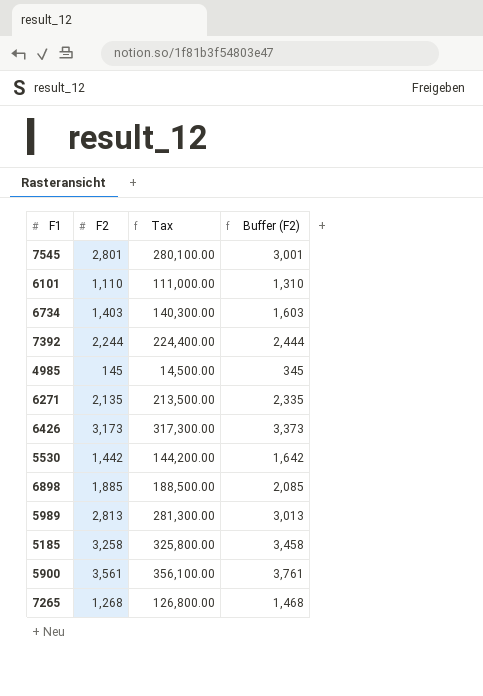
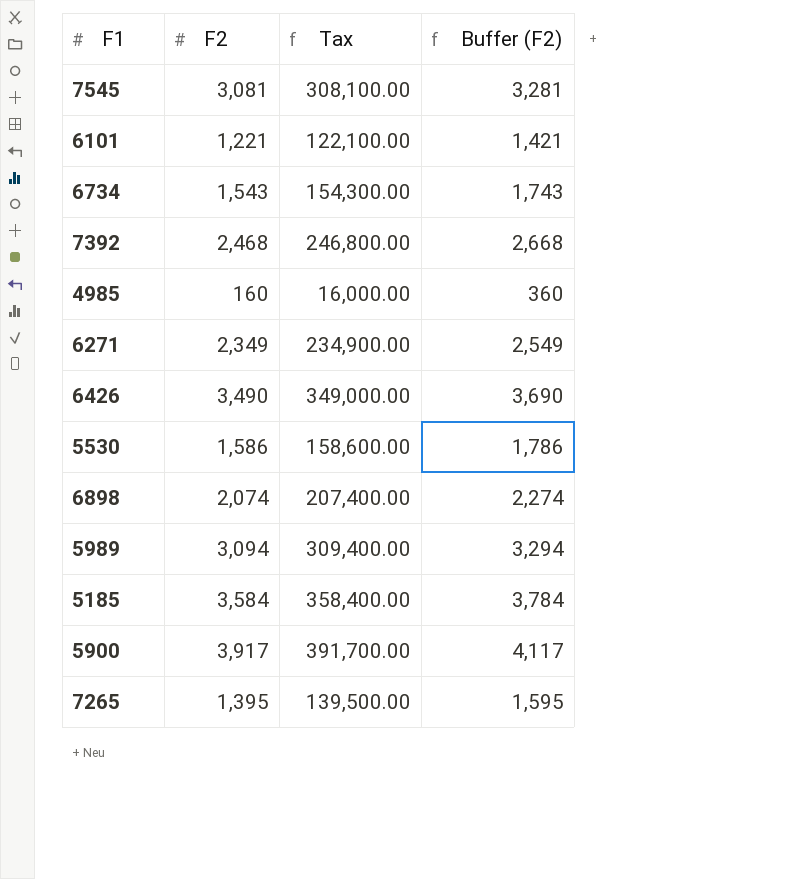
7545 | F2: 2,801 -> 3,081
7545 | Tax: 280,100.00 -> 308,100.00
7545 | Buffer (F2): 3,001 -> 3,281
6101 | F2: 1,110 -> 1,221
6101 | Tax: 111,000.00 -> 122,100.00
6101 | Buffer (F2): 1,310 -> 1,421
6734 | F2: 1,403 -> 1,543
6734 | Tax: 140,300.00 -> 154,300.00
6734 | Buffer (F2): 1,603 -> 1,743
7392 | F2: 2,244 -> 2,468
7392 | Tax: 224,400.00 -> 246,800.00
7392 | Buffer (F2): 2,444 -> 2,668
4985 | F2: 145 -> 160
4985 | Tax: 14,500.00 -> 16,000.00
4985 | Buffer (F2): 345 -> 360
6271 | F2: 2,135 -> 2,349
6271 | Tax: 213,500.00 -> 234,900.00
6271 | Buffer (F2): 2,335 -> 2,549
6426 | F2: 3,173 -> 3,490
6426 | Tax: 317,300.00 -> 349,000.00
6426 | Buffer (F2): 3,373 -> 3,690
5530 | F2: 1,442 -> 1,586
5530 | Tax: 144,200.00 -> 158,600.00
5530 | Buffer (F2): 1,642 -> 1,786
6898 | F2: 1,885 -> 2,074
6898 | Tax: 188,500.00 -> 207,400.00
6898 | Buffer (F2): 2,085 -> 2,274
5989 | F2: 2,813 -> 3,094
5989 | Tax: 281,300.00 -> 309,400.00
5989 | Buffer (F2): 3,013 -> 3,294
5185 | F2: 3,258 -> 3,584
5185 | Tax: 325,800.00 -> 358,400.00
5185 | Buffer (F2): 3,458 -> 3,784
5900 | F2: 3,561 -> 3,917
5900 | Tax: 356,100.00 -> 391,700.00
5900 | Buffer (F2): 3,761 -> 4,117
7265 | F2: 1,268 -> 1,395
7265 | Tax: 126,800.00 -> 139,500.00
7265 | Buffer (F2): 1,468 -> 1,595

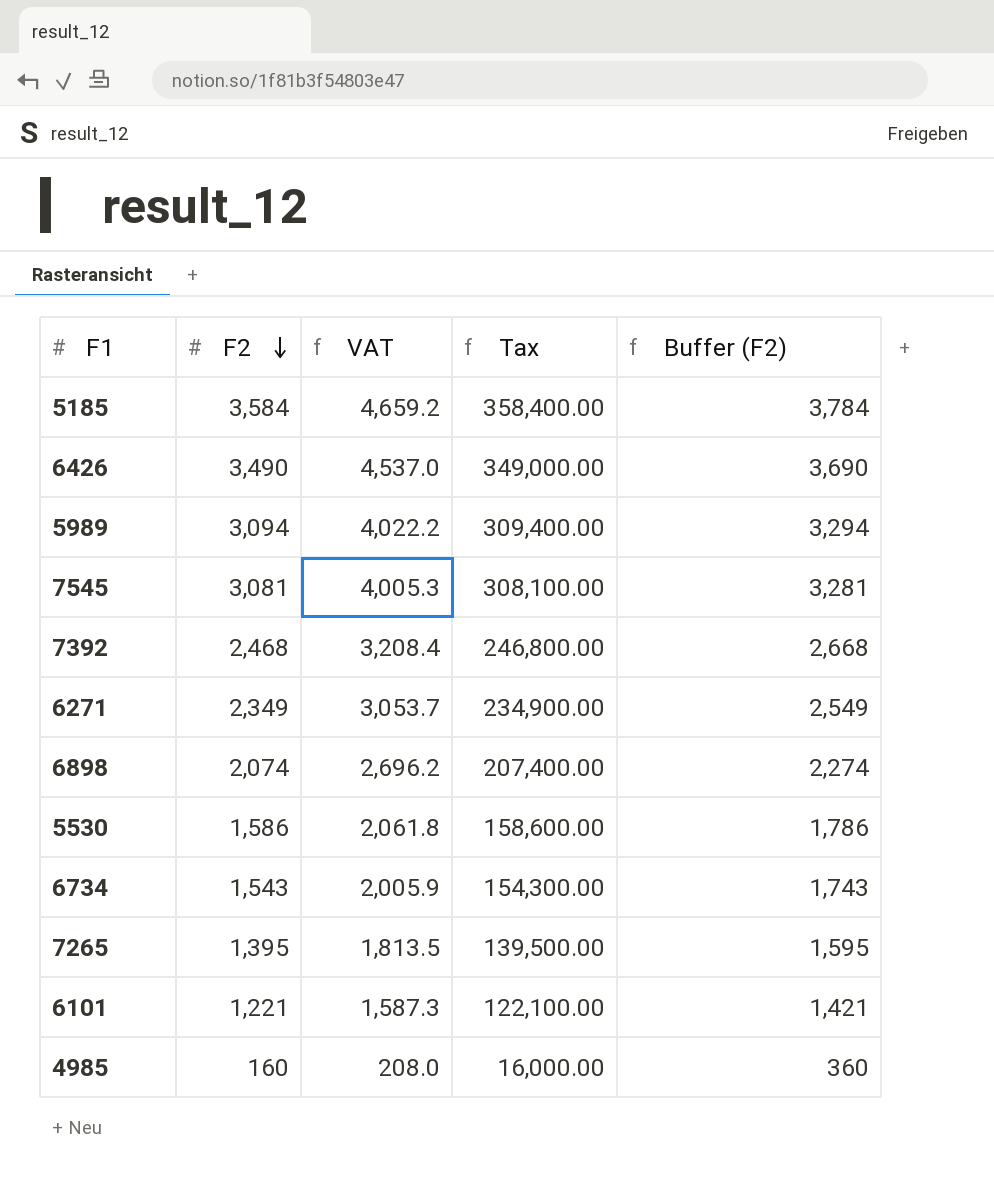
row order: none -> F2 descending
column VAT | formula: none -> [F2] * 1.3
row 5900: 3,917 | 391,700.00 | 4,117 -> none

